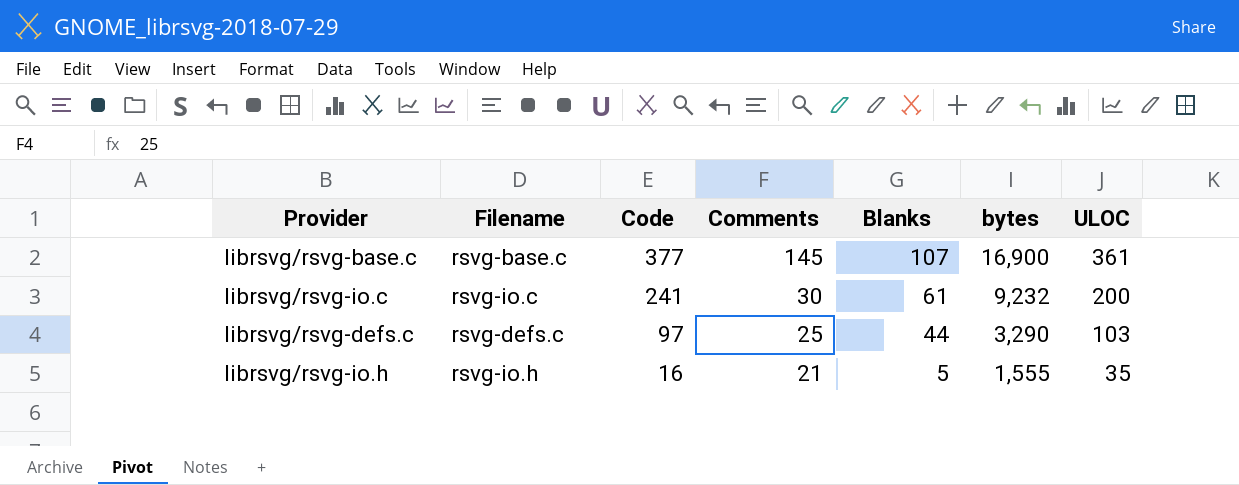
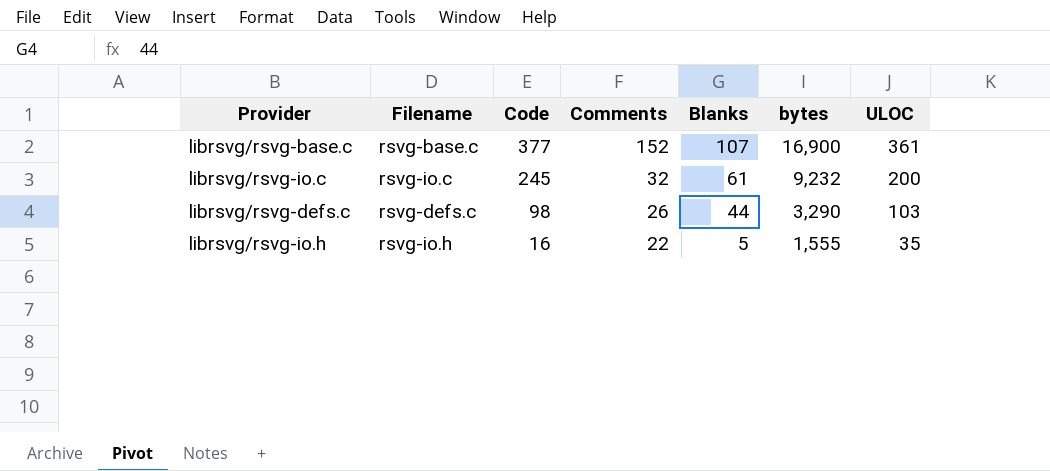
librsvg/rsvg-base.c | Comments: 145 -> 152
librsvg/rsvg-io.c | Code: 241 -> 245
librsvg/rsvg-io.c | Comments: 30 -> 32
librsvg/rsvg-defs.c | Code: 97 -> 98
librsvg/rsvg-defs.c | Comments: 25 -> 26
librsvg/rsvg-io.h | Comments: 21 -> 22

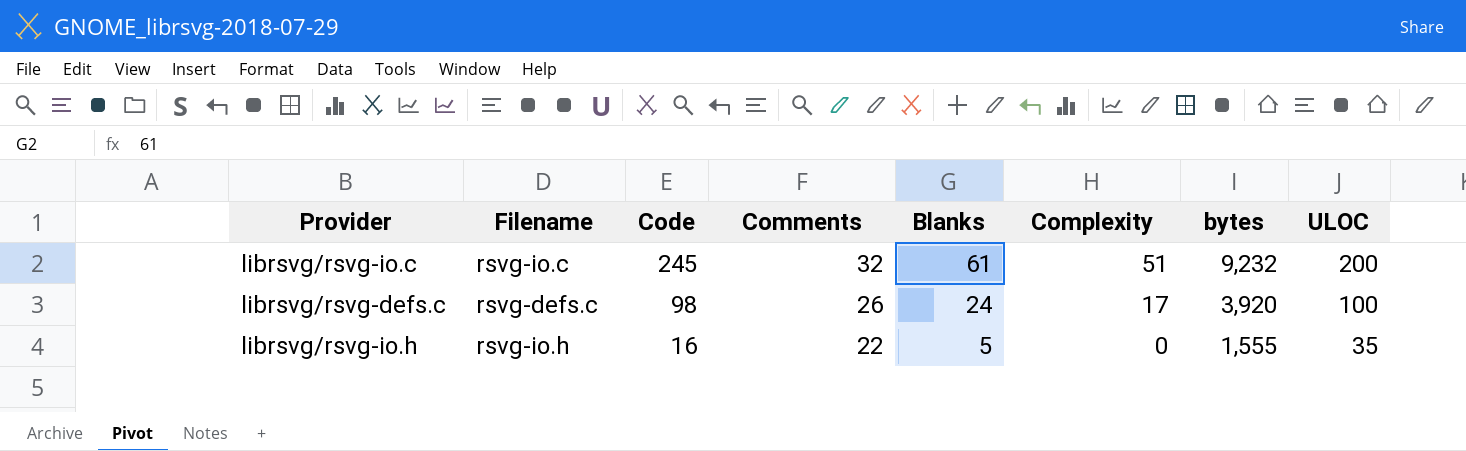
column Complexity | position: none -> 6
row librsvg/rsvg-base.c: rsvg-base.c | 377 | 152 | 107 | 16,900 | 361 -> none
librsvg/rsvg-defs.c | Blanks: 44 -> 24
librsvg/rsvg-defs.c | bytes: 3,290 -> 3,920
librsvg/rsvg-defs.c | ULOC: 103 -> 100

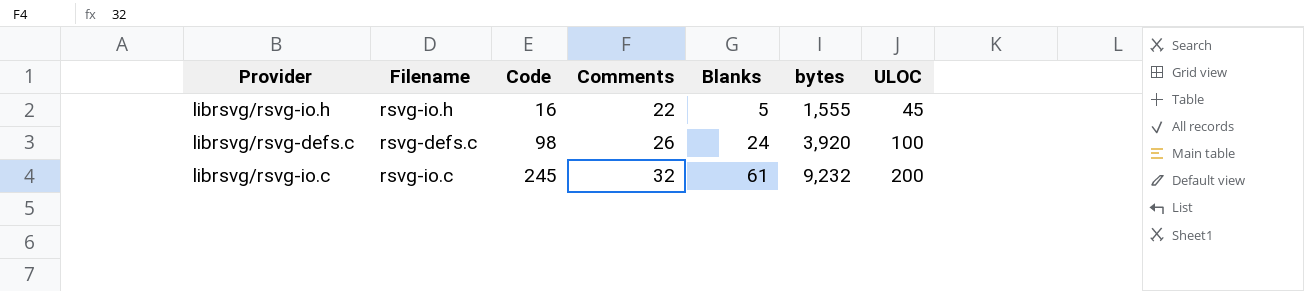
row order: Code descending -> Code ascending
column Complexity | position: 6 -> none
librsvg/rsvg-io.h | ULOC: 35 -> 45

